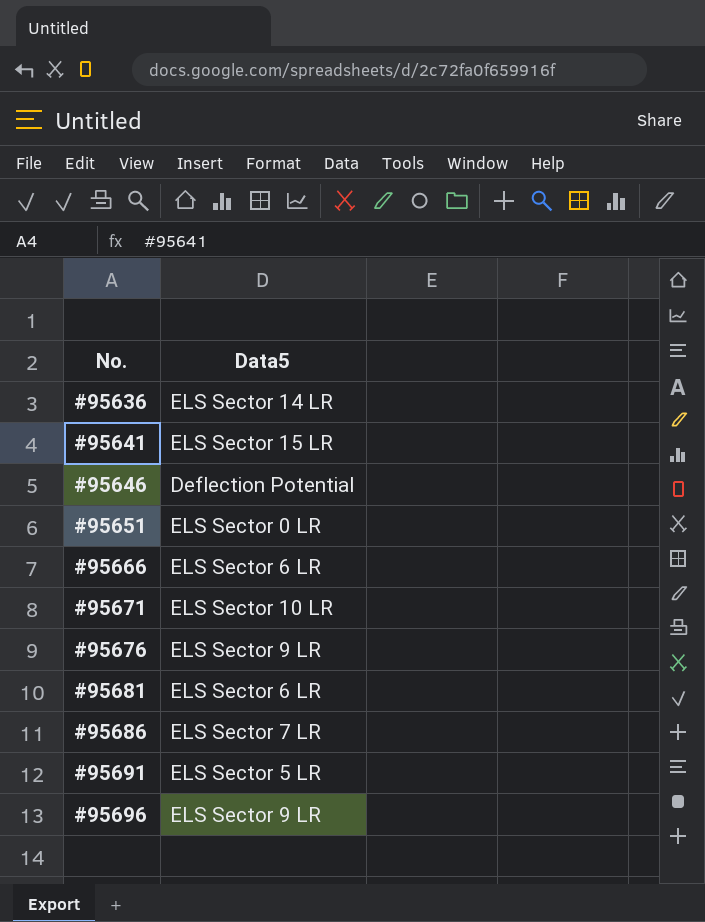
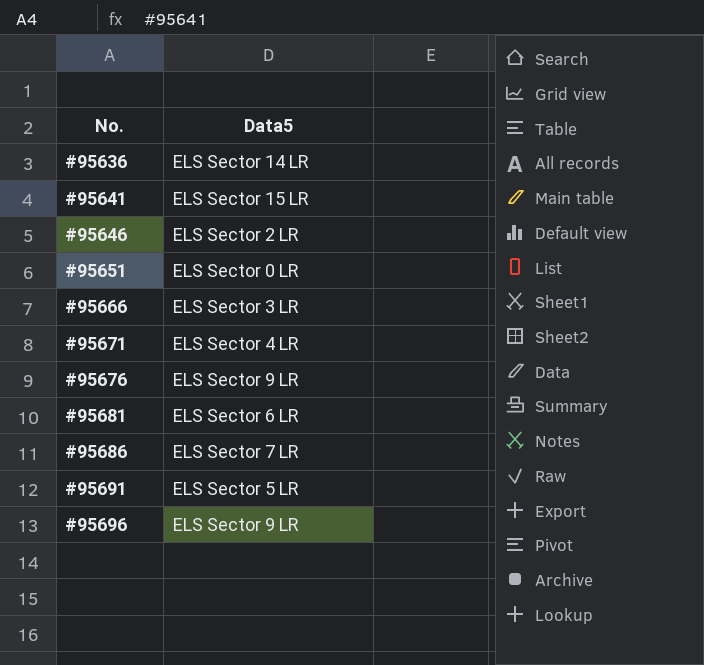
#95646 | Data5: Deflection Potential -> ELS Sector 2 LR
#95666 | Data5: ELS Sector 6 LR -> ELS Sector 3 LR
#95671 | Data5: ELS Sector 10 LR -> ELS Sector 4 LR

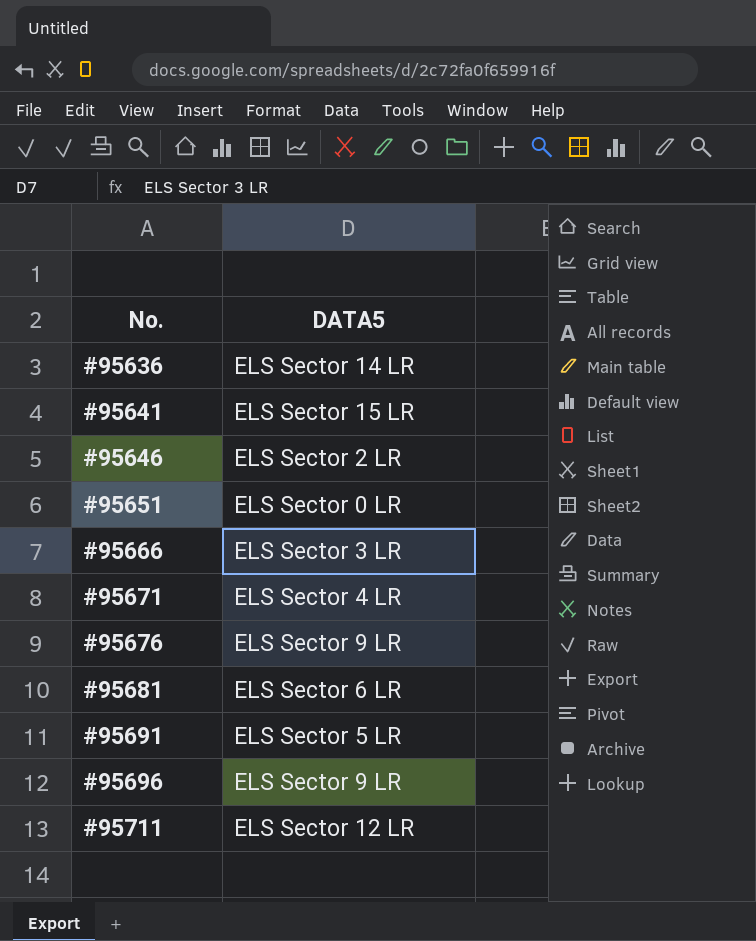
column name: Data5 -> DATA5
row #95686: ELS Sector 7 LR -> none
row #95711: none -> ELS Sector 12 LR

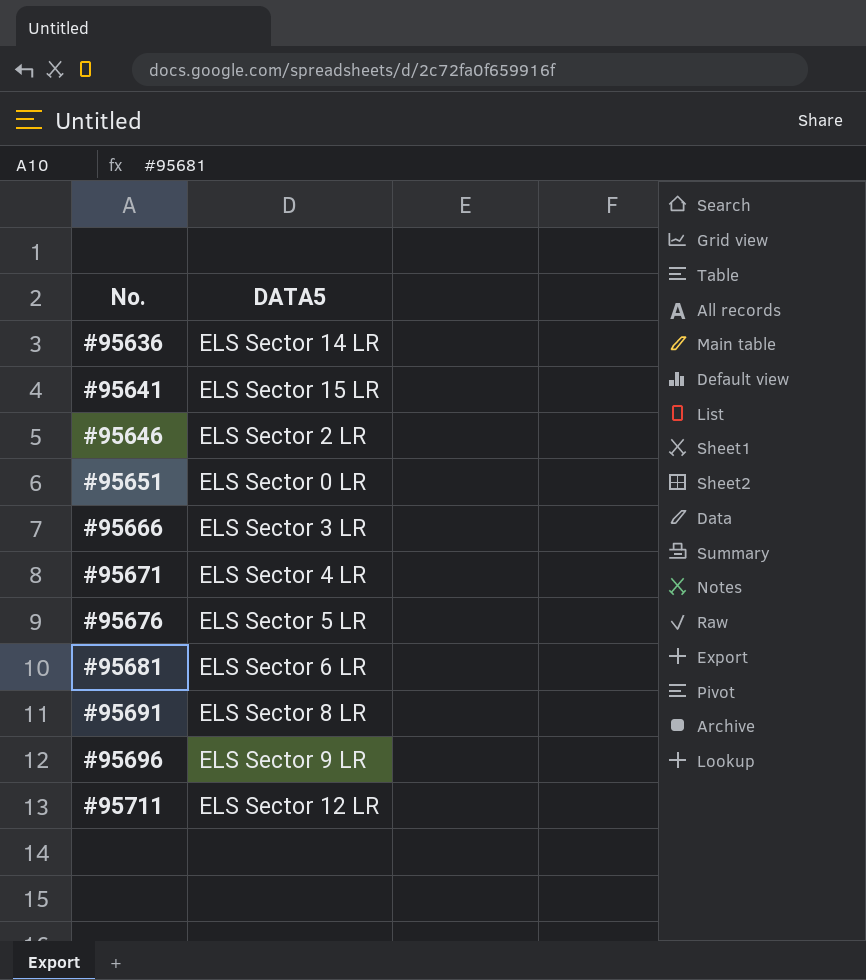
#95676 | DATA5: ELS Sector 9 LR -> ELS Sector 5 LR
#95691 | DATA5: ELS Sector 5 LR -> ELS Sector 8 LR

